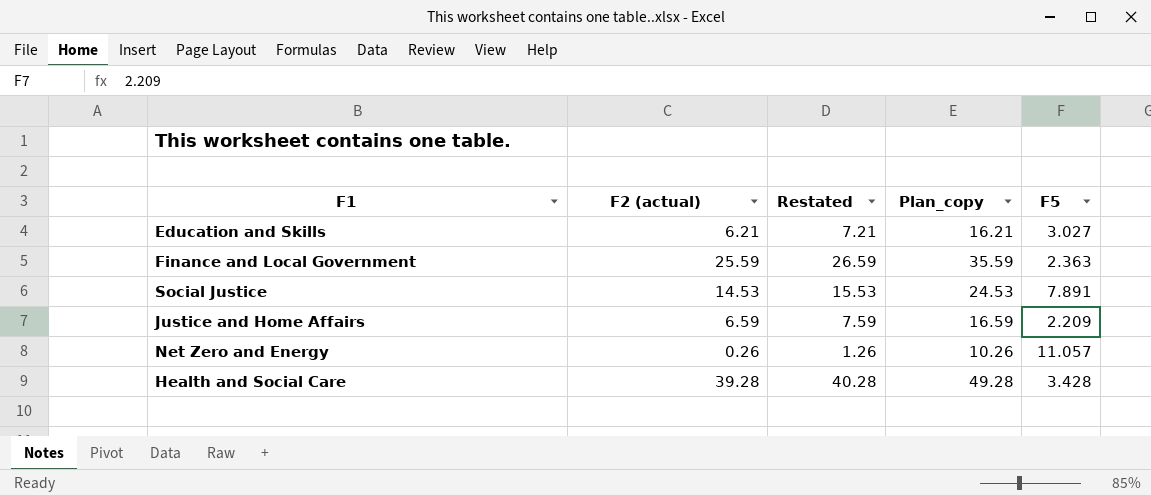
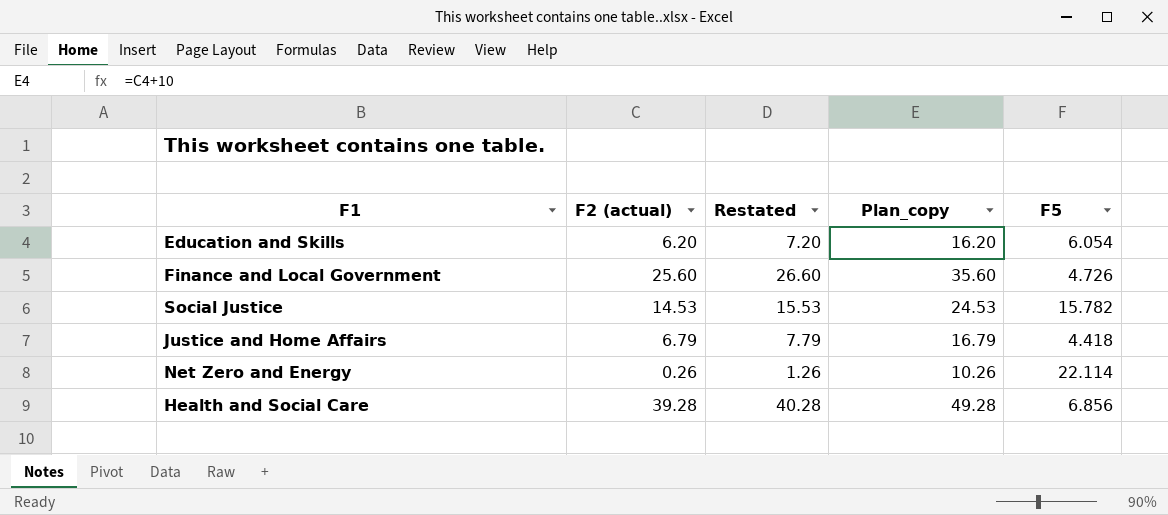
Education and Skills | F2 (actual): 6.21 -> 6.20
Education and Skills | Restated: 7.21 -> 7.20
Education and Skills | Plan_copy: 16.21 -> 16.20
Education and Skills | F5: 3.027 -> 6.054
Finance and Local Government | F2 (actual): 25.59 -> 25.60
Finance and Local Government | Restated: 26.59 -> 26.60
Finance and Local Government | Plan_copy: 35.59 -> 35.60
Finance and Local Government | F5: 2.363 -> 4.726
Social Justice | F5: 7.891 -> 15.782
Justice and Home Affairs | F2 (actual): 6.59 -> 6.79
Justice and Home Affairs | Restated: 7.59 -> 7.79
Justice and Home Affairs | Plan_copy: 16.59 -> 16.79
Justice and Home Affairs | F5: 2.209 -> 4.418
Net Zero and Energy | F5: 11.057 -> 22.114
Health and Social Care | F5: 3.428 -> 6.856

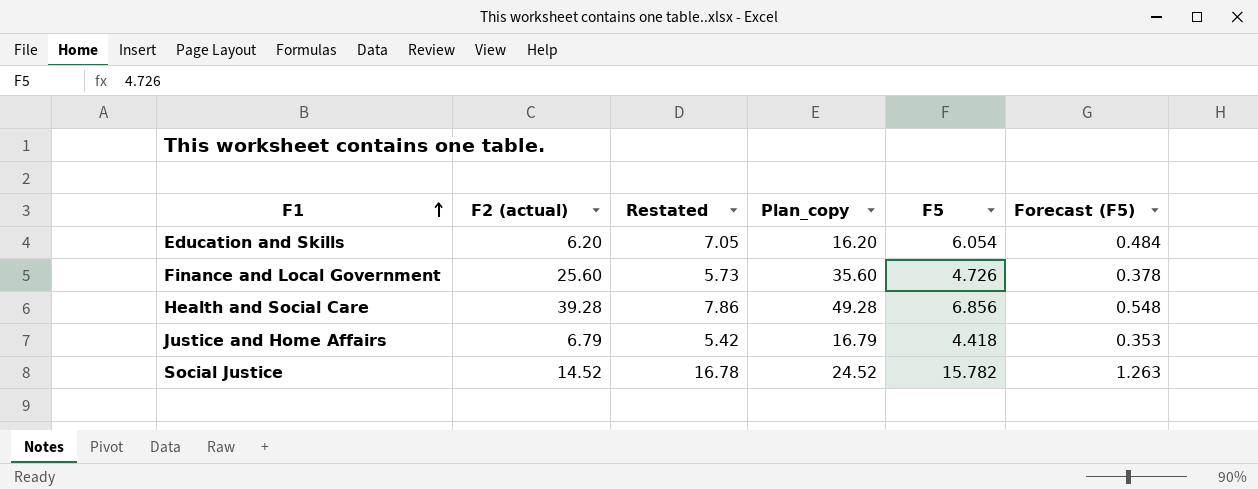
row order: none -> F1 ascending
column Restated | formula: [F2 (actual)] + 1 -> [F5] + 1
column Forecast (F5) | formula: none -> [F5] * 0.08
row Net Zero and Energy: 0.26 | 1.26 | 10.26 | 22.114 -> none
Social Justice | F2 (actual): 14.53 -> 14.52
Social Justice | Plan_copy: 24.53 -> 24.52

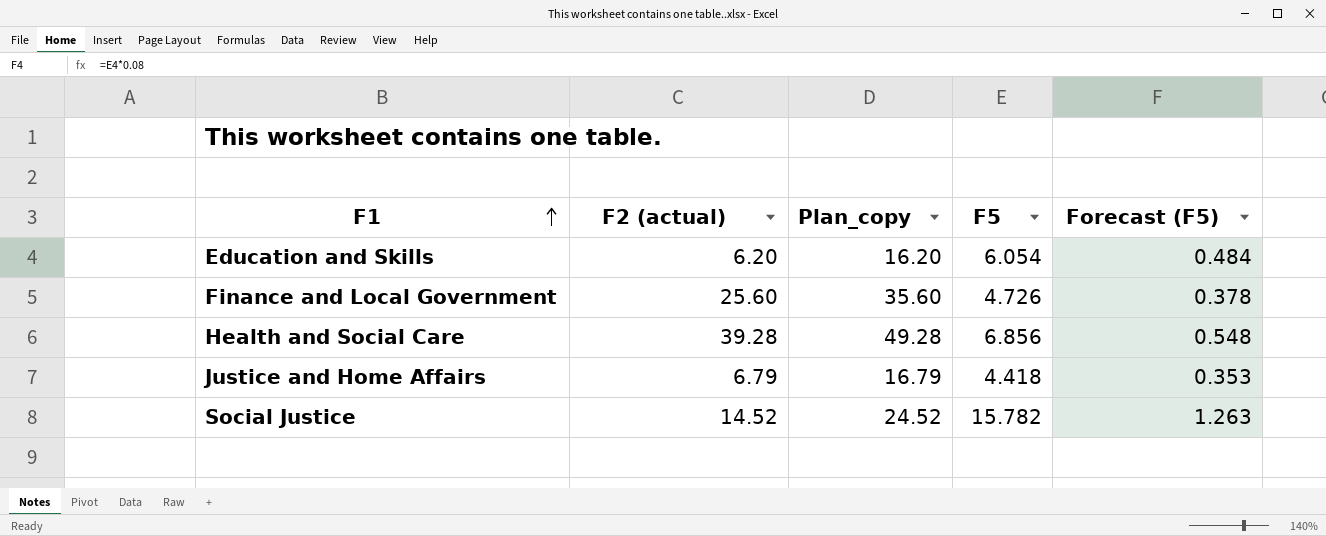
column Restated | formula: [F5] + 1 -> none

